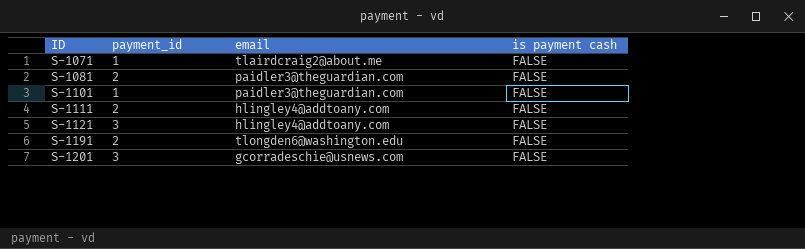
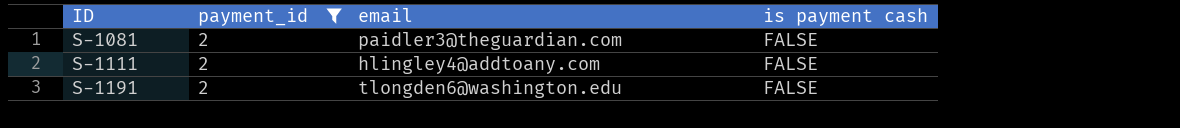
filter: none -> payment_id = 2

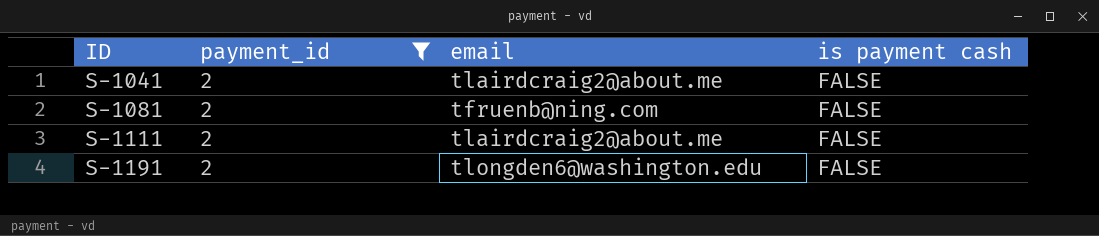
row S-1041: none -> 2 | tlairdcraig2@about.me | FALSE
S-1081 | email: paidler3@theguardian.com -> tfruenb@ning.com
S-1111 | email: hlingley4@addtoany.com -> tlairdcraig2@about.me

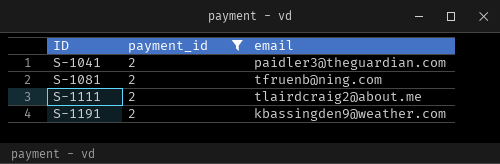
column is payment cash | position: 4 -> none
S-1041 | email: tlairdcraig2@about.me -> paidler3@theguardian.com
S-1191 | email: tlongden6@washington.edu -> kbassingden9@weather.com

